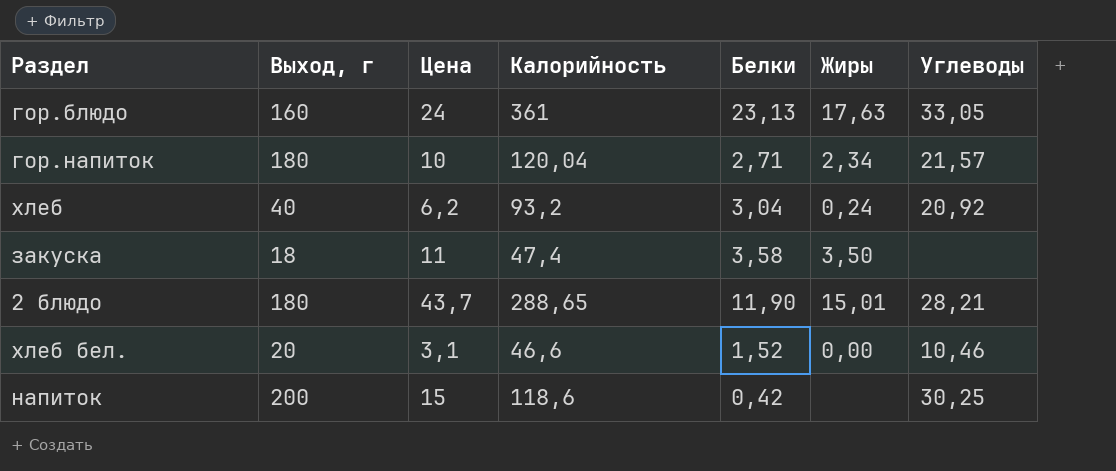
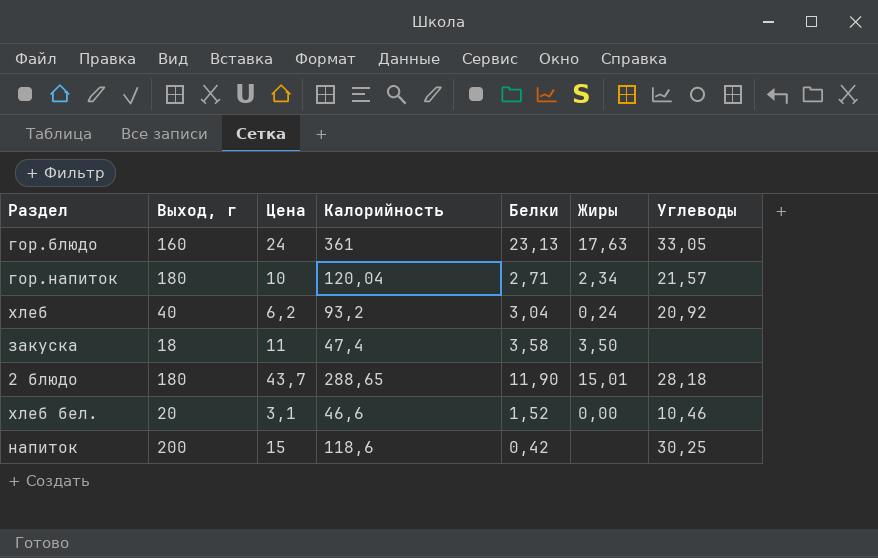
2 блюдо | Углеводы: 28,21 -> 28,18

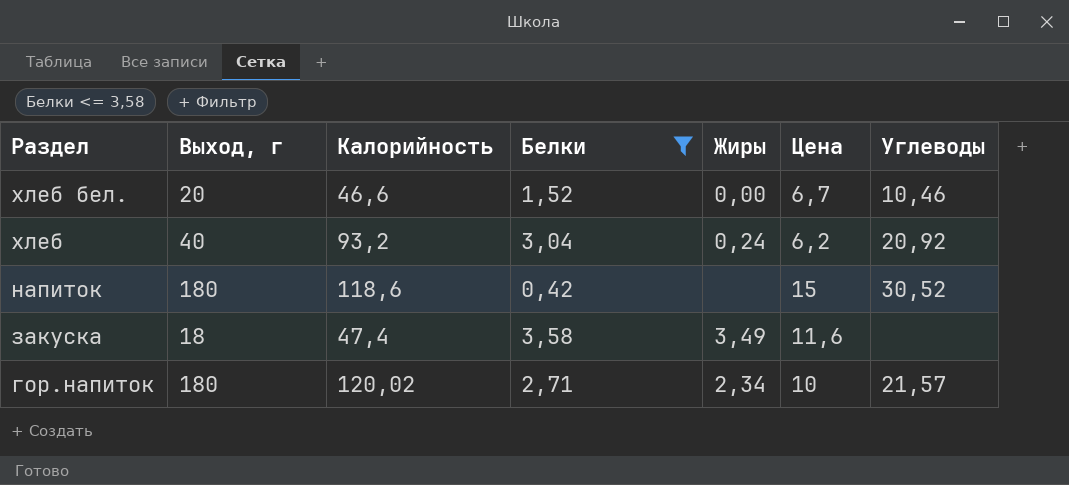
filter: none -> Белки <= 3,58
row order: none -> Раздел descending
column Цена | position: 3 -> 6
хлеб бел. | Цена: 3,1 -> 6,7
напиток | Выход, г: 200 -> 180
напиток | Углеводы: 30,25 -> 30,52
закуска | Жиры: 3,50 -> 3,49
закуска | Цена: 11 -> 11,6
гор.напиток | Калорийность: 120,04 -> 120,02

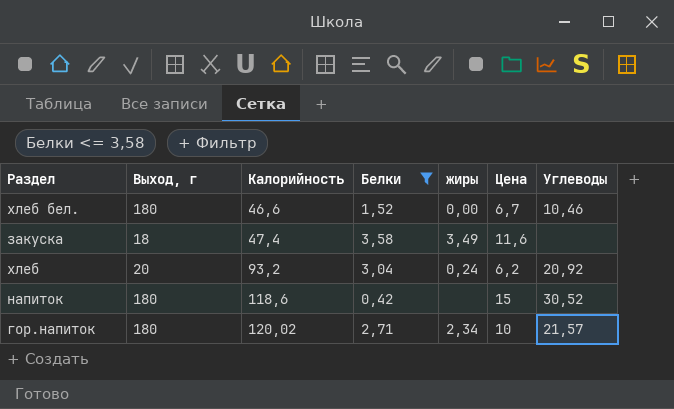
row order: Раздел descending -> Калорийность ascending
column name: Жиры -> жиры
хлеб бел. | Выход, г: 20 -> 180
хлеб | Выход, г: 40 -> 20

